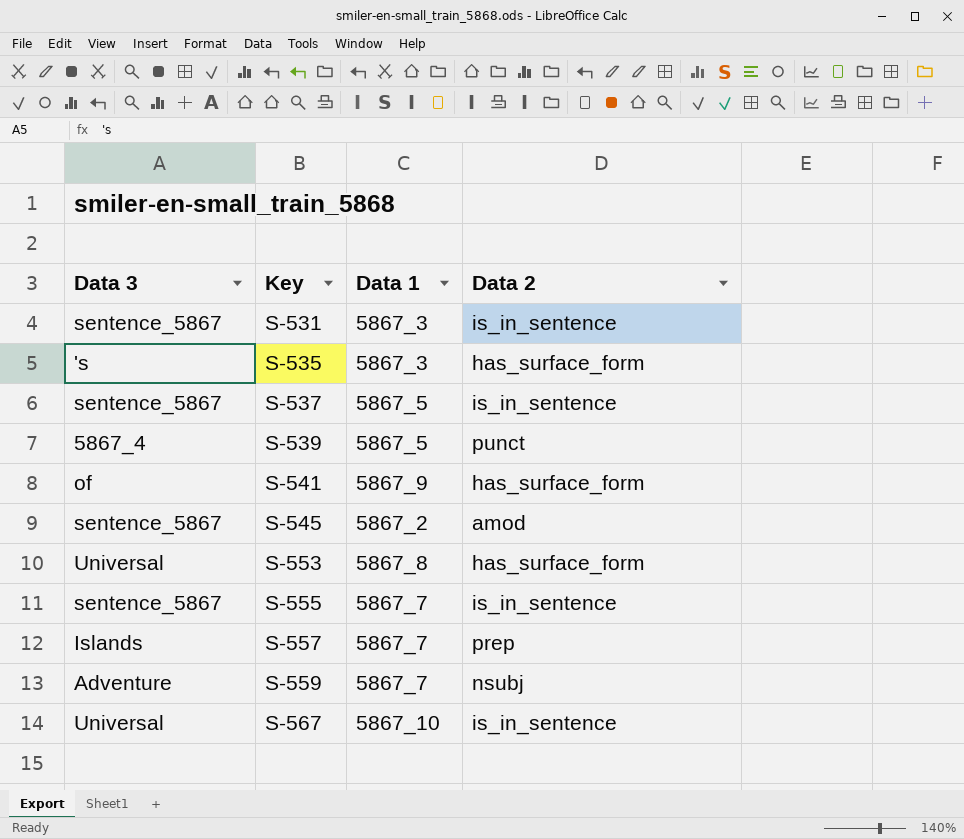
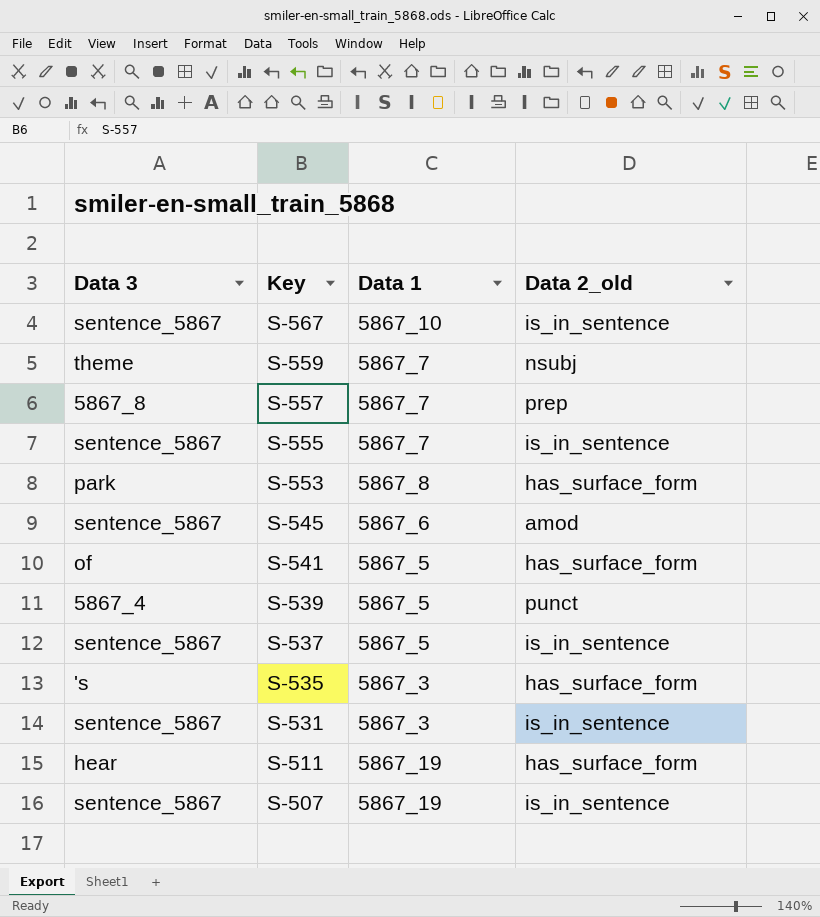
row order: Key ascending -> Key descending
column name: Data 2 -> Data 2_old
S-567 | Data 3: Universal -> sentence_5867
S-559 | Data 3: Adventure -> theme
S-557 | Data 3: Islands -> 5867_8
S-553 | Data 3: Universal -> park
S-545 | Data 1: 5867_2 -> 5867_6
S-541 | Data 1: 5867_9 -> 5867_5
row S-511: none -> hear | 5867_19 | has_surface_form
row S-507: none -> sentence_5867 | 5867_19 | is_in_sentence

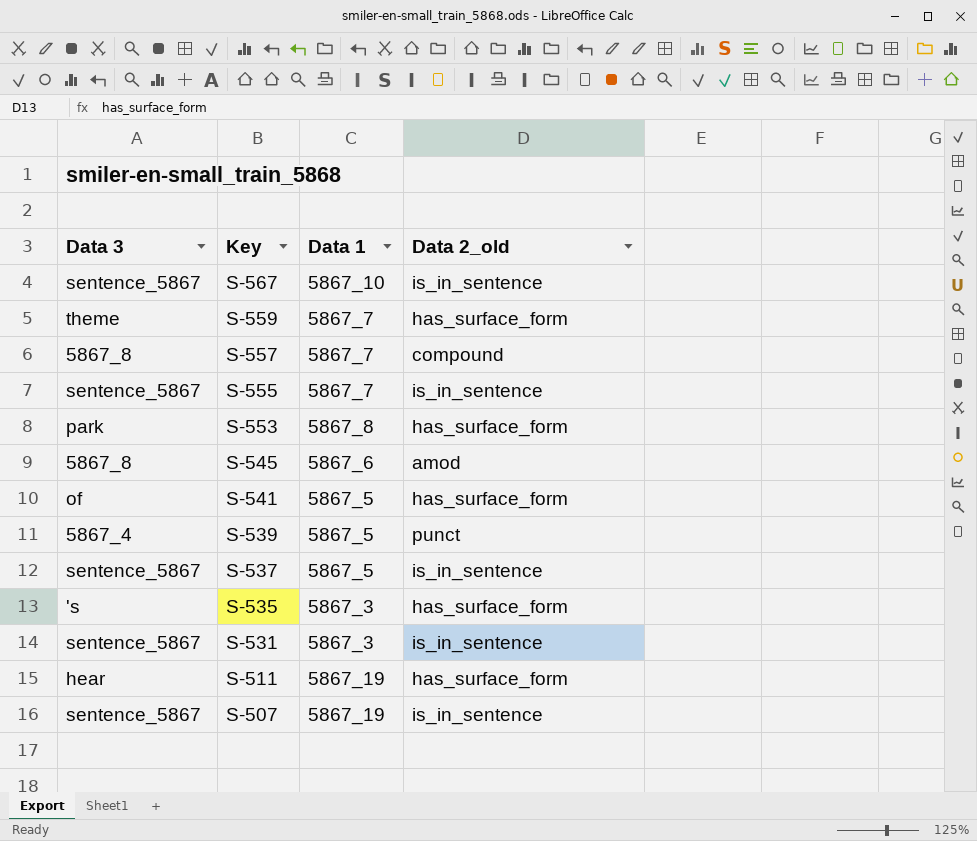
S-559 | Data 2_old: nsubj -> has_surface_form
S-557 | Data 2_old: prep -> compound
S-545 | Data 3: sentence_5867 -> 5867_8

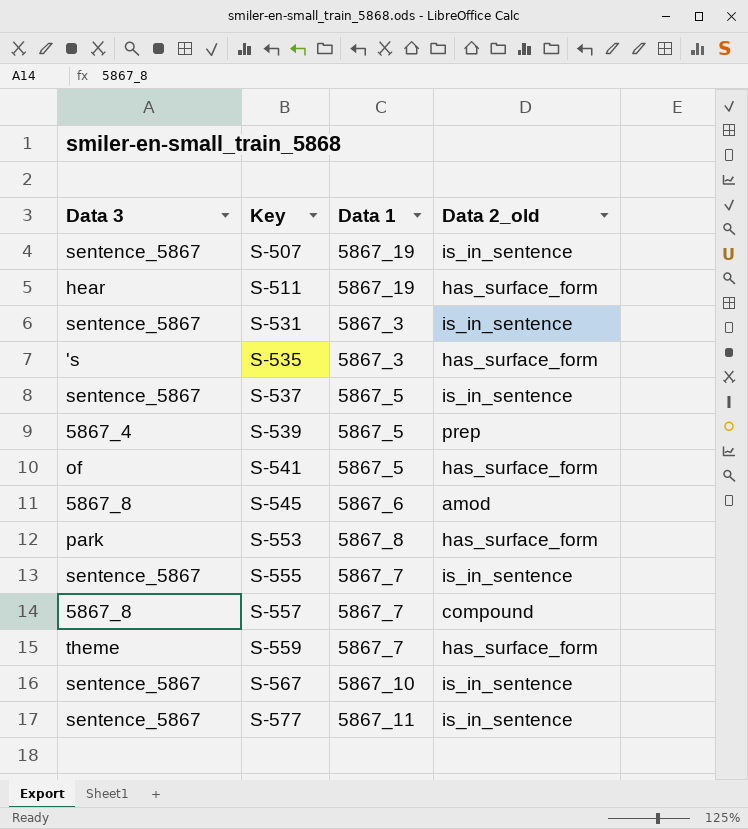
row order: Key descending -> Key ascending
S-539 | Data 2_old: punct -> prep
row S-577: none -> sentence_5867 | 5867_11 | is_in_sentence

